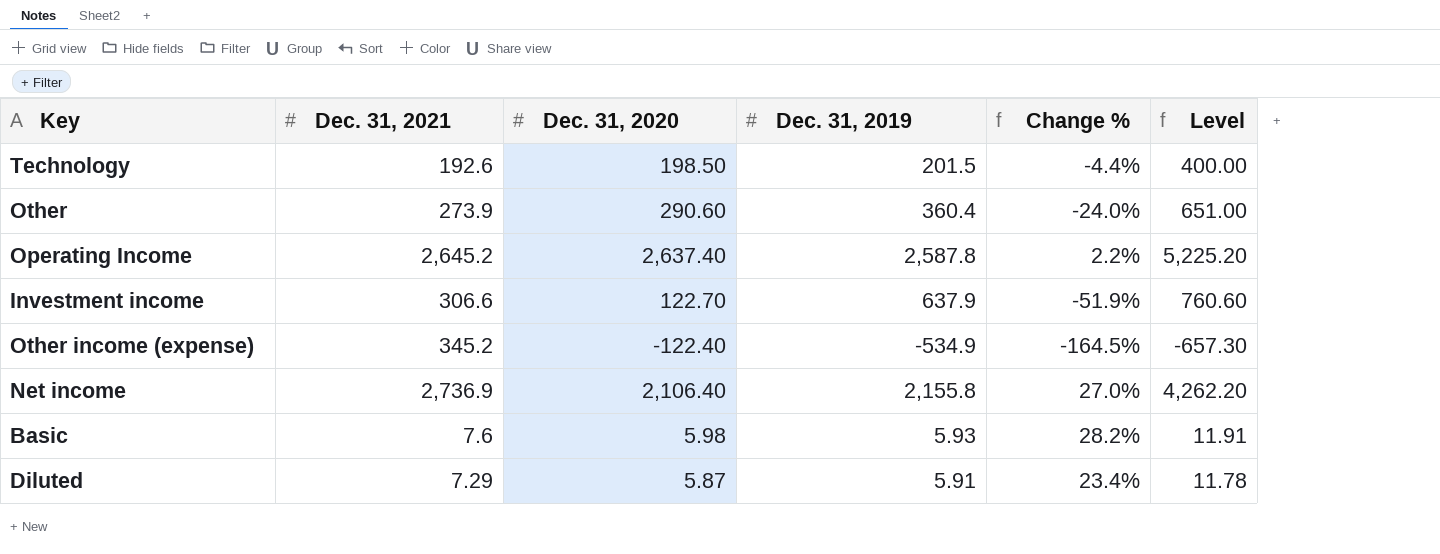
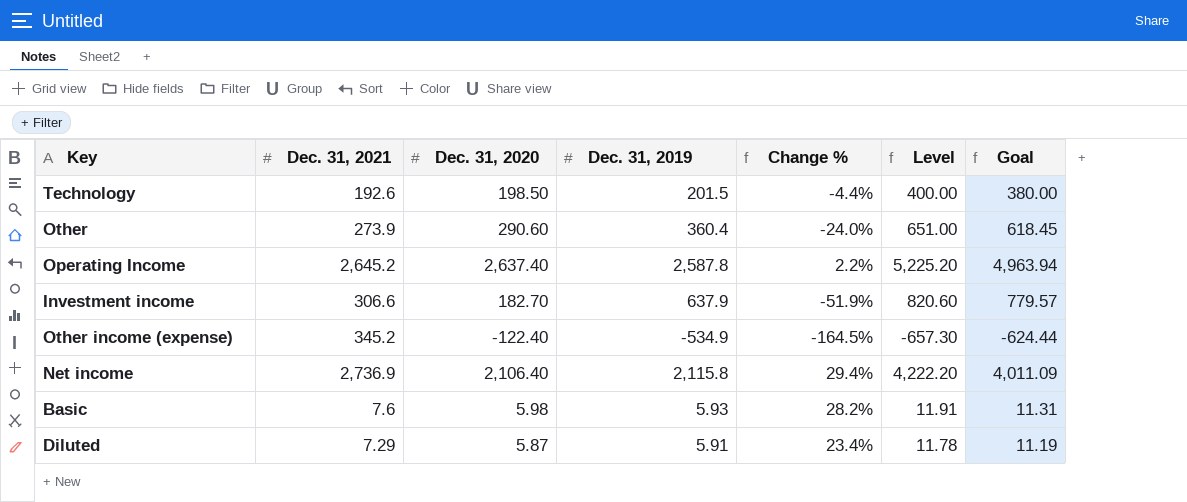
column Goal | formula: none -> [Level] * 0.95
Investment income | Dec. 31, 2020: 122.70 -> 182.70
Investment income | Level: 760.60 -> 820.60
Net income | Dec. 31, 2019: 2,155.8 -> 2,115.8
Net income | Change %: 27.0% -> 29.4%
Net income | Level: 4,262.20 -> 4,222.20

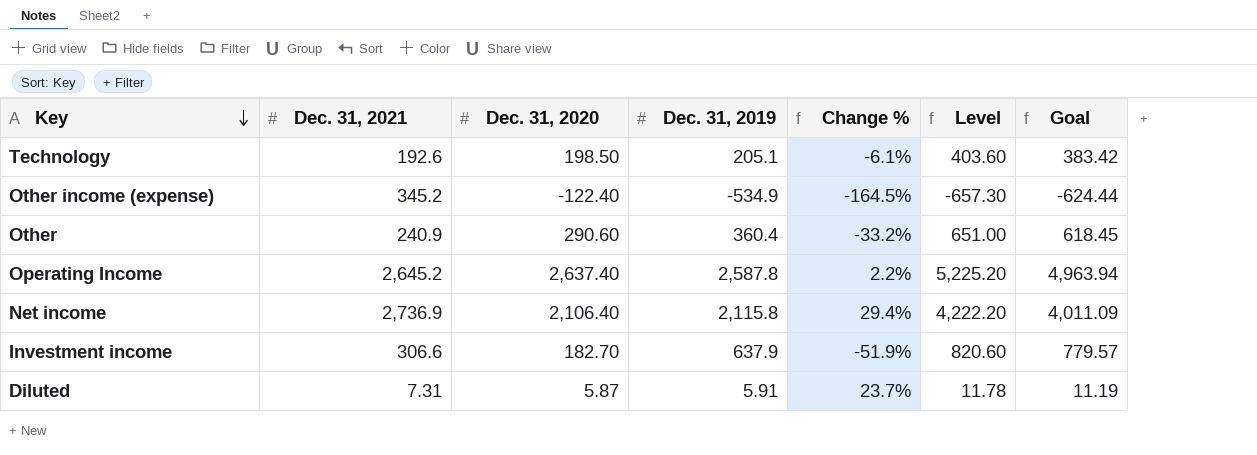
row order: none -> Key descending
row Basic: 7.6 | 5.98 | 5.93 | 28.2% | 11.91 | 11.31 -> none
Technology | Dec. 31, 2019: 201.5 -> 205.1
Technology | Change %: -4.4% -> -6.1%
Technology | Level: 400.00 -> 403.60
Technology | Goal: 380.00 -> 383.42
Other | Dec. 31, 2021: 273.9 -> 240.9
Other | Change %: -24.0% -> -33.2%
Diluted | Dec. 31, 2021: 7.29 -> 7.31
Diluted | Change %: 23.4% -> 23.7%

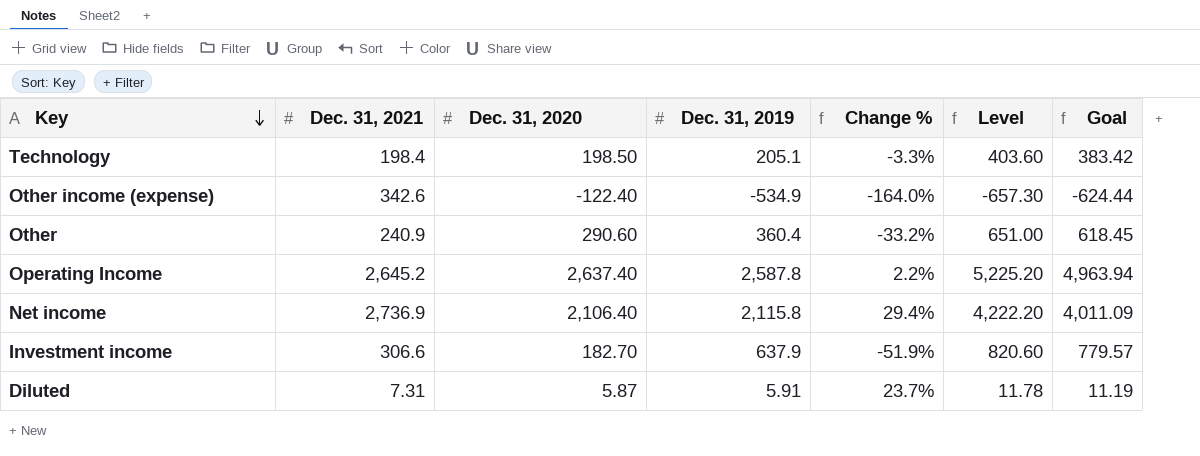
Technology | Dec. 31, 2021: 192.6 -> 198.4
Technology | Change %: -6.1% -> -3.3%
Other income (expense) | Dec. 31, 2021: 345.2 -> 342.6
Other income (expense) | Change %: -164.5% -> -164.0%

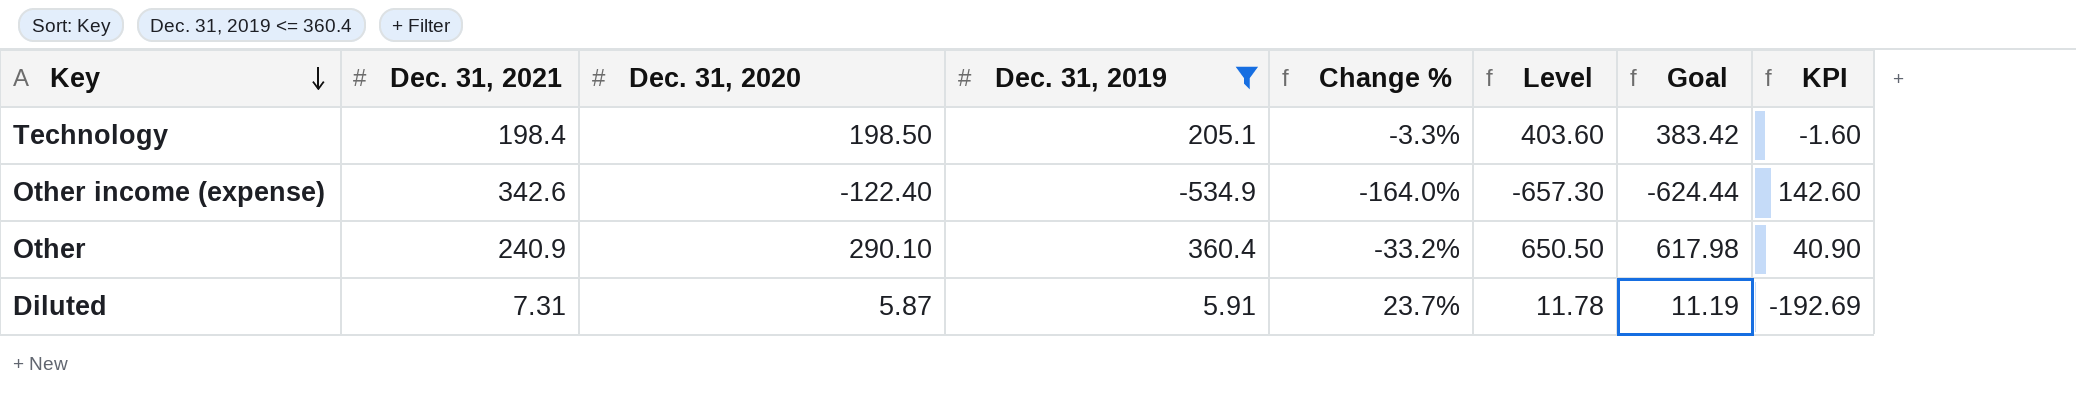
filter: none -> Dec. 31, 2019 <= 360.4
column KPI | formula: none -> [Dec. 31, 2021] - 200
Other | Dec. 31, 2020: 290.60 -> 290.10
Other | Level: 651.00 -> 650.50
Other | Goal: 618.45 -> 617.98

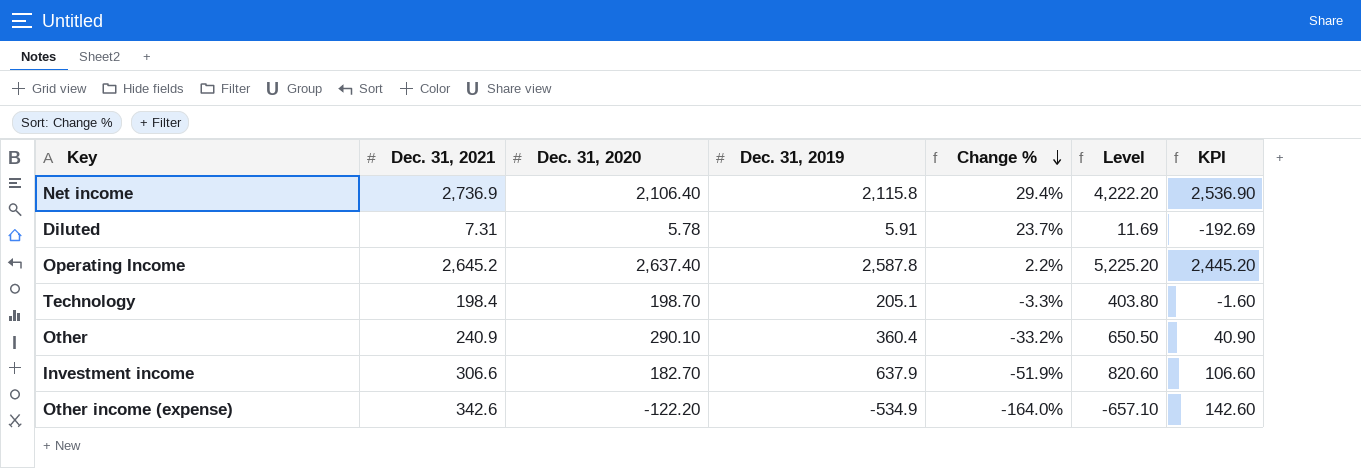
filter: Dec. 31, 2019 <= 360.4 -> none
row order: Key descending -> Change % descending
column Goal | formula: [Level] * 0.95 -> none
Diluted | Dec. 31, 2020: 5.87 -> 5.78
Diluted | Level: 11.78 -> 11.69
Technology | Dec. 31, 2020: 198.50 -> 198.70
Technology | Level: 403.60 -> 403.80
Other income (expense) | Dec. 31, 2020: -122.40 -> -122.20
Other income (expense) | Level: -657.30 -> -657.10

